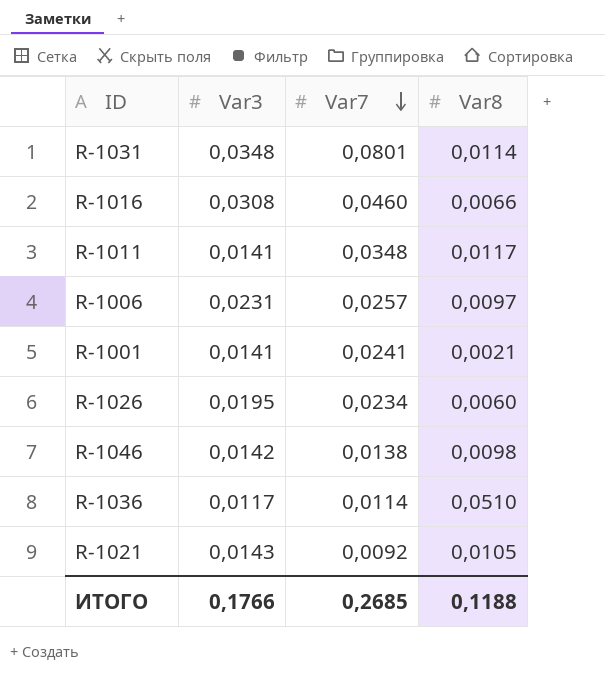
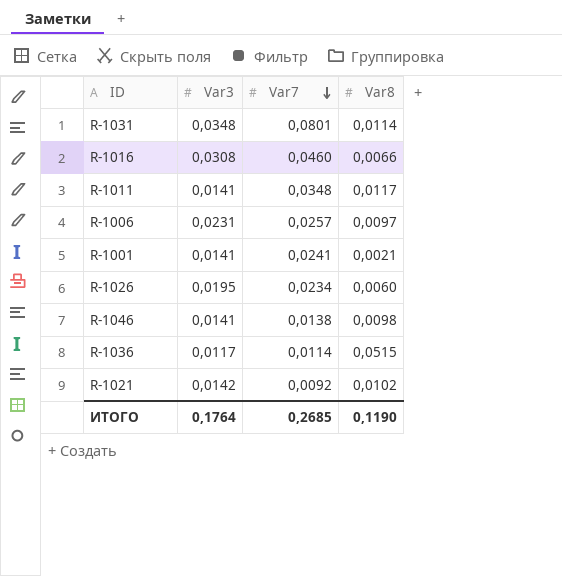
R-1046 | Var3: 0,0142 -> 0,0141
R-1036 | Var8: 0,0510 -> 0,0515
R-1021 | Var3: 0,0143 -> 0,0142
R-1021 | Var8: 0,0105 -> 0,0102
ИТОГО | Var3: 0,1766 -> 0,1764
ИТОГО | Var8: 0,1188 -> 0,1190

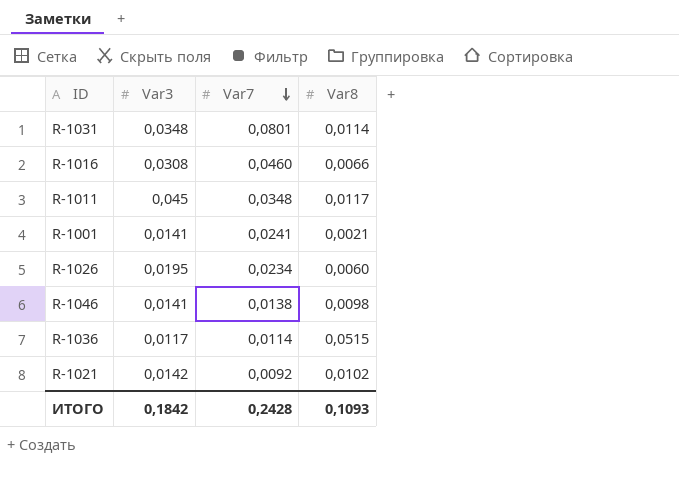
row R-1006: 0,0231 | 0,0257 | 0,0097 -> none
R-1011 | Var3: 0,0141 -> 0,045
ИТОГО | Var3: 0,1764 -> 0,1842
ИТОГО | Var7: 0,2685 -> 0,2428
ИТОГО | Var8: 0,1190 -> 0,1093

